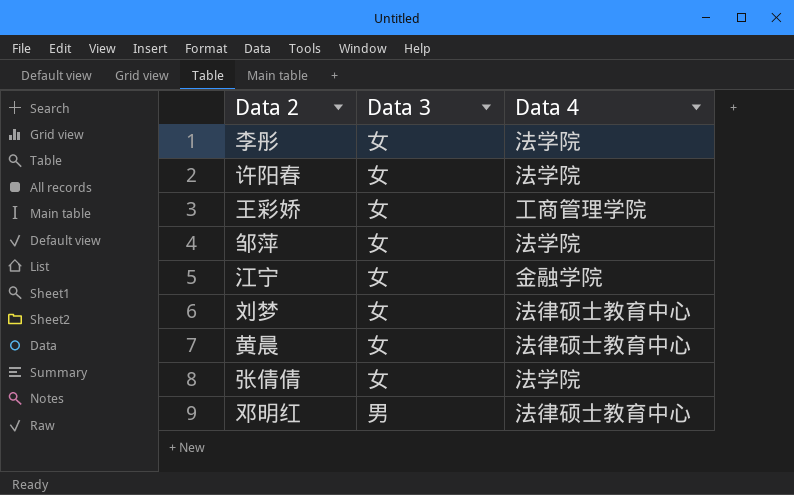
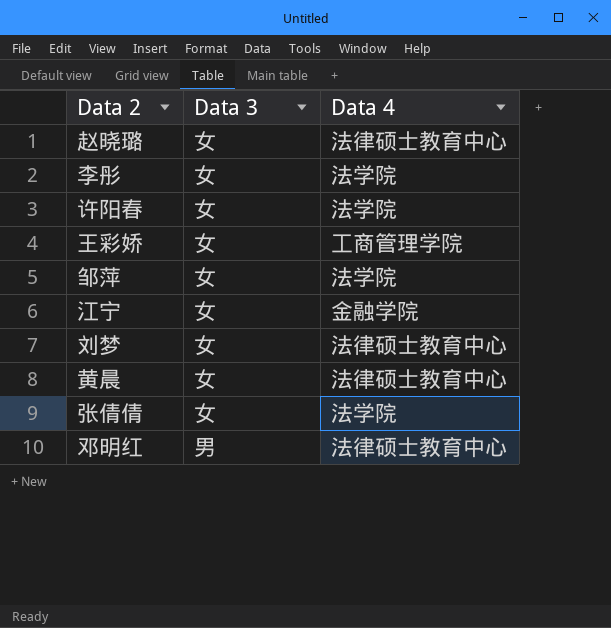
row 赵晓璐: none -> 女 | 法律硕士教育中心

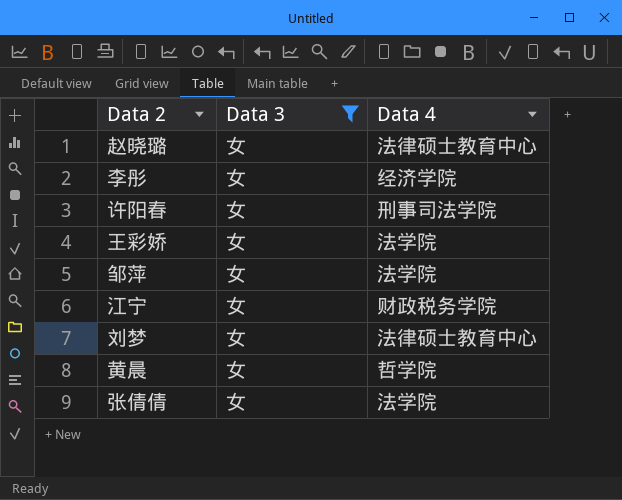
filter: none -> Data 3 = 女
李彤 | Data 4: 法学院 -> 经济学院
许阳春 | Data 4: 法学院 -> 刑事司法学院
王彩娇 | Data 4: 工商管理学院 -> 法学院
江宁 | Data 4: 金融学院 -> 财政税务学院
黄晨 | Data 4: 法律硕士教育中心 -> 哲学院

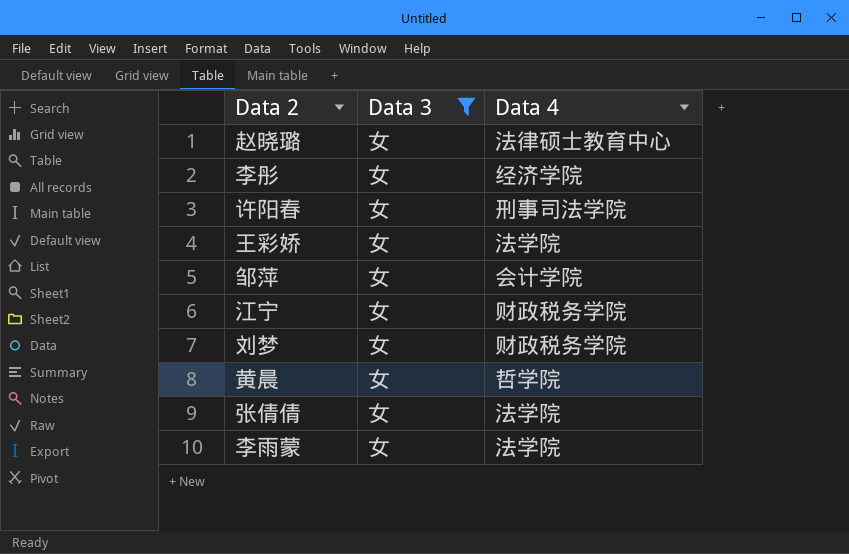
邹萍 | Data 4: 法学院 -> 会计学院
刘梦 | Data 4: 法律硕士教育中心 -> 财政税务学院
row 李雨蒙: none -> 女 | 法学院

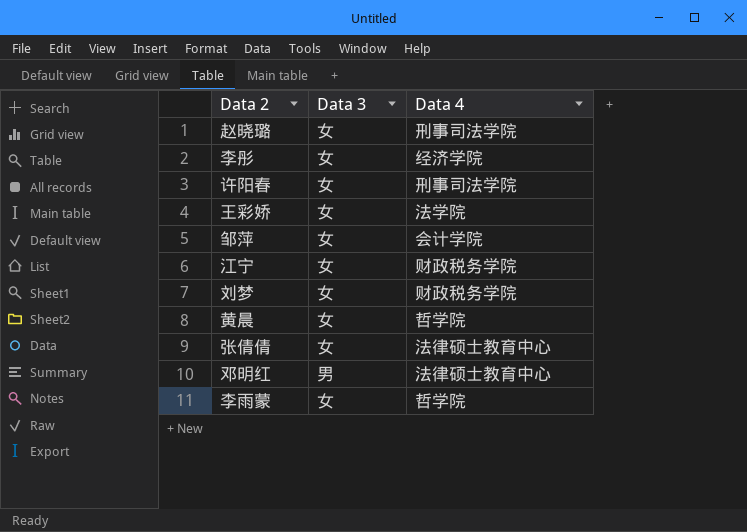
filter: Data 3 = 女 -> none
赵晓璐 | Data 4: 法律硕士教育中心 -> 刑事司法学院
张倩倩 | Data 4: 法学院 -> 法律硕士教育中心
李雨蒙 | Data 4: 法学院 -> 哲学院

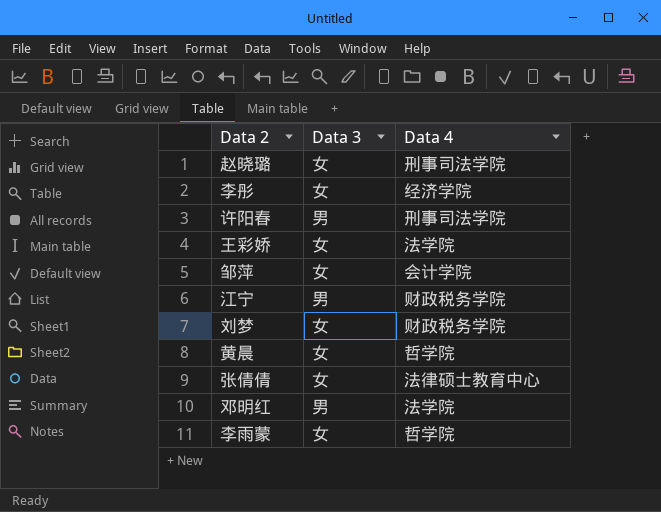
许阳春 | Data 3: 女 -> 男
江宁 | Data 3: 女 -> 男
邓明红 | Data 4: 法律硕士教育中心 -> 法学院

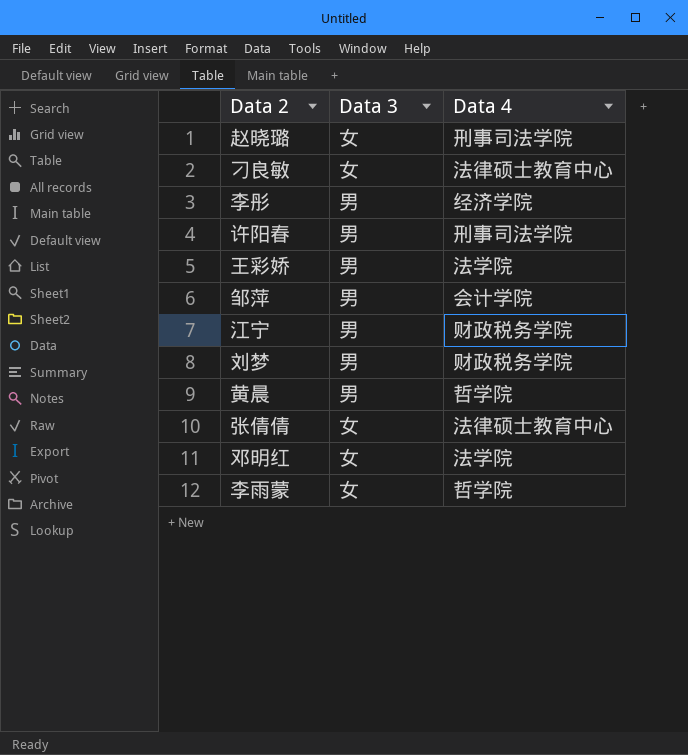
row 刁良敏: none -> 女 | 法律硕士教育中心
李彤 | Data 3: 女 -> 男
王彩娇 | Data 3: 女 -> 男
邹萍 | Data 3: 女 -> 男
刘梦 | Data 3: 女 -> 男
黄晨 | Data 3: 女 -> 男
邓明红 | Data 3: 男 -> 女

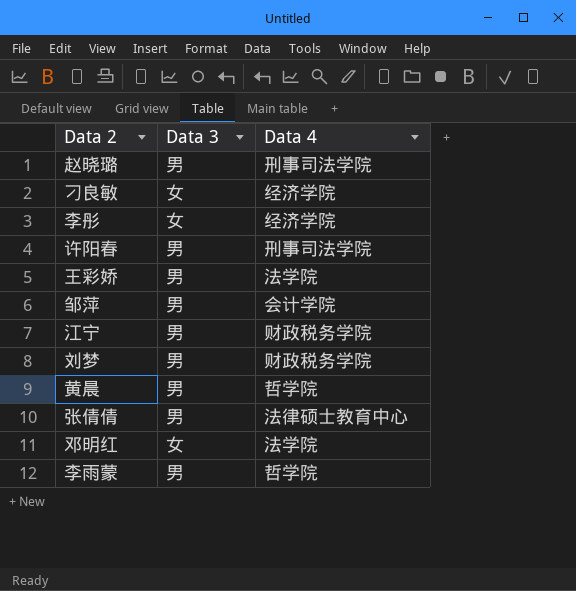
赵晓璐 | Data 3: 女 -> 男
刁良敏 | Data 4: 法律硕士教育中心 -> 经济学院
李彤 | Data 3: 男 -> 女
张倩倩 | Data 3: 女 -> 男
李雨蒙 | Data 3: 女 -> 男

